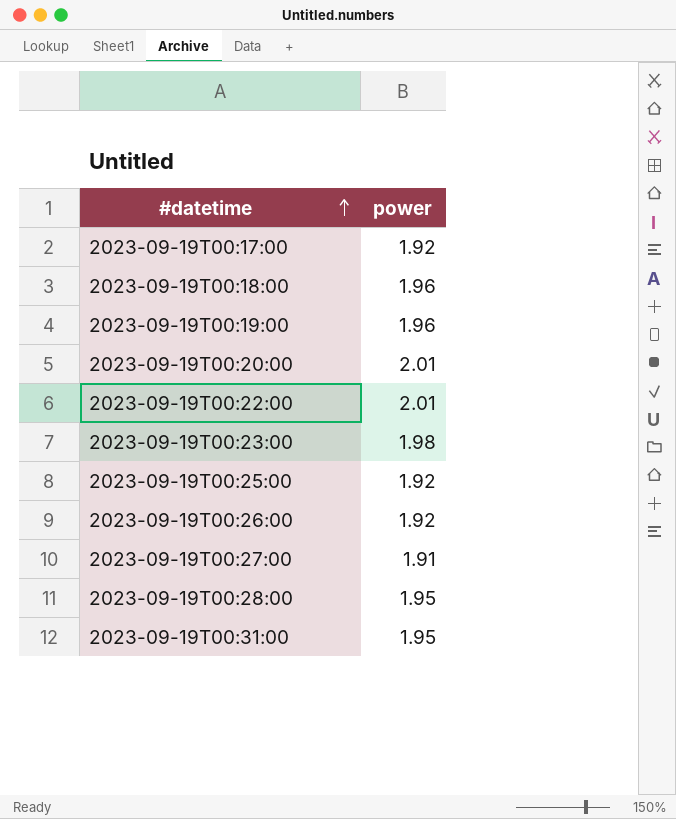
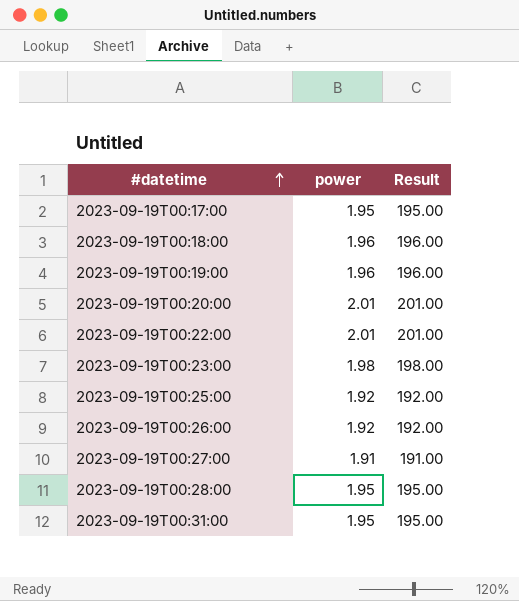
column Result | formula: none -> [power] * 100
2023-09-19T00:17:00 | power: 1.92 -> 1.95

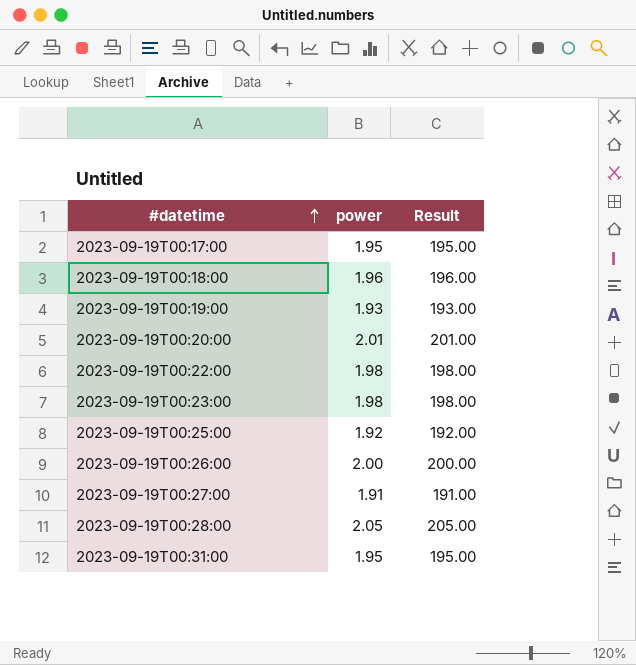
2023-09-19T00:19:00 | power: 1.96 -> 1.93
2023-09-19T00:19:00 | Result: 196.00 -> 193.00
2023-09-19T00:22:00 | power: 2.01 -> 1.98
2023-09-19T00:22:00 | Result: 201.00 -> 198.00
2023-09-19T00:26:00 | power: 1.92 -> 2.00
2023-09-19T00:26:00 | Result: 192.00 -> 200.00
2023-09-19T00:28:00 | power: 1.95 -> 2.05
2023-09-19T00:28:00 | Result: 195.00 -> 205.00

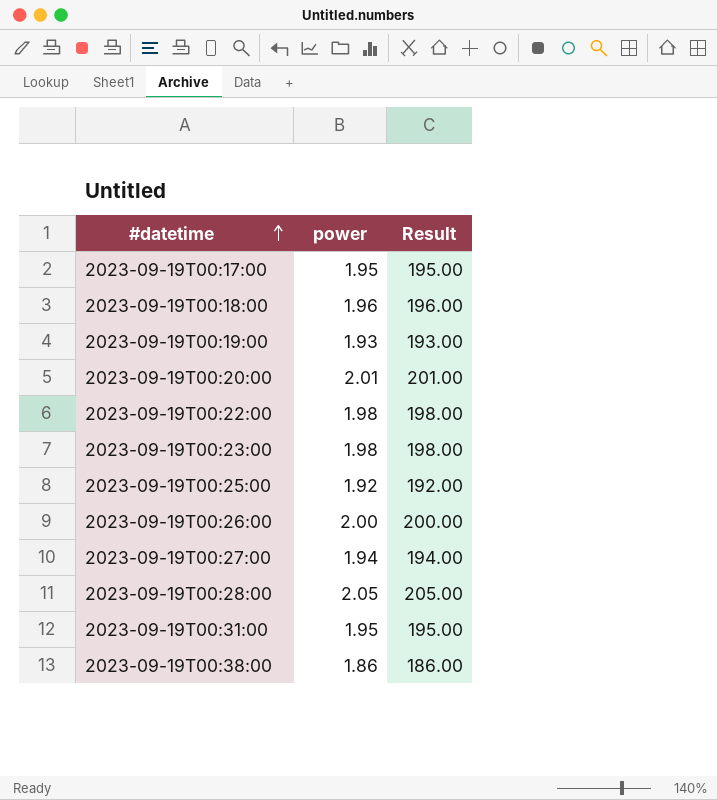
2023-09-19T00:27:00 | power: 1.91 -> 1.94
2023-09-19T00:27:00 | Result: 191.00 -> 194.00
row 2023-09-19T00:38:00: none -> 1.86 | 186.00

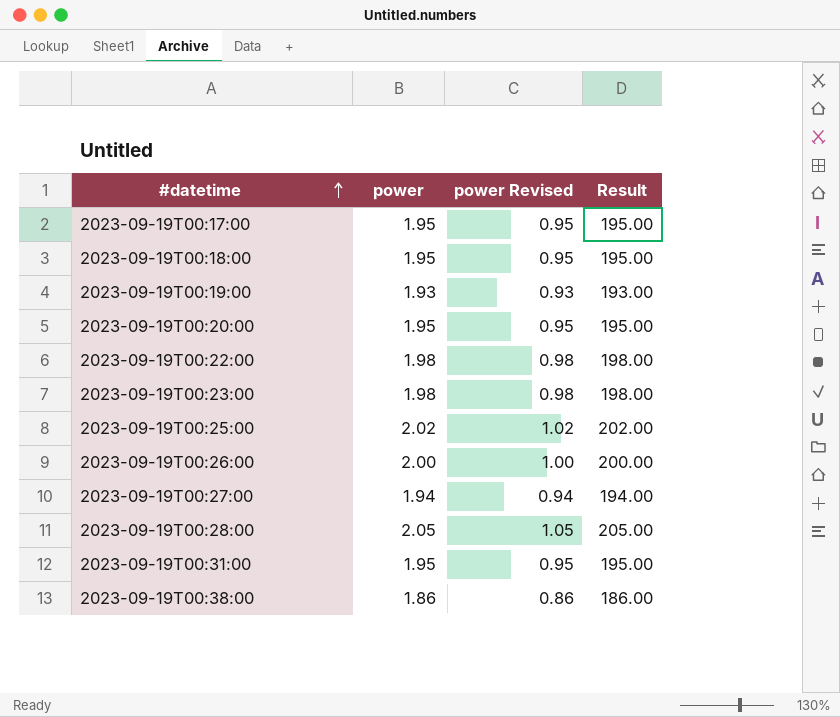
column power Revised | formula: none -> [power] - 1
2023-09-19T00:18:00 | power: 1.96 -> 1.95
2023-09-19T00:18:00 | Result: 196.00 -> 195.00
2023-09-19T00:20:00 | power: 2.01 -> 1.95
2023-09-19T00:20:00 | Result: 201.00 -> 195.00
2023-09-19T00:25:00 | power: 1.92 -> 2.02
2023-09-19T00:25:00 | Result: 192.00 -> 202.00

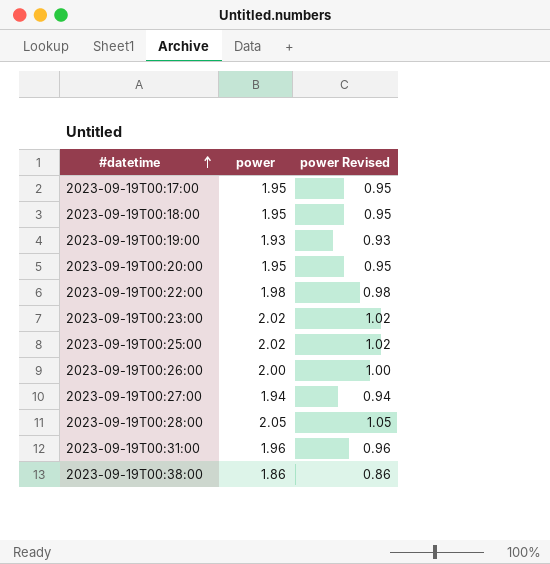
column Result | formula: [power] * 100 -> none
2023-09-19T00:23:00 | power: 1.98 -> 2.02
2023-09-19T00:23:00 | power Revised: 0.98 -> 1.02
2023-09-19T00:31:00 | power: 1.95 -> 1.96
2023-09-19T00:31:00 | power Revised: 0.95 -> 0.96

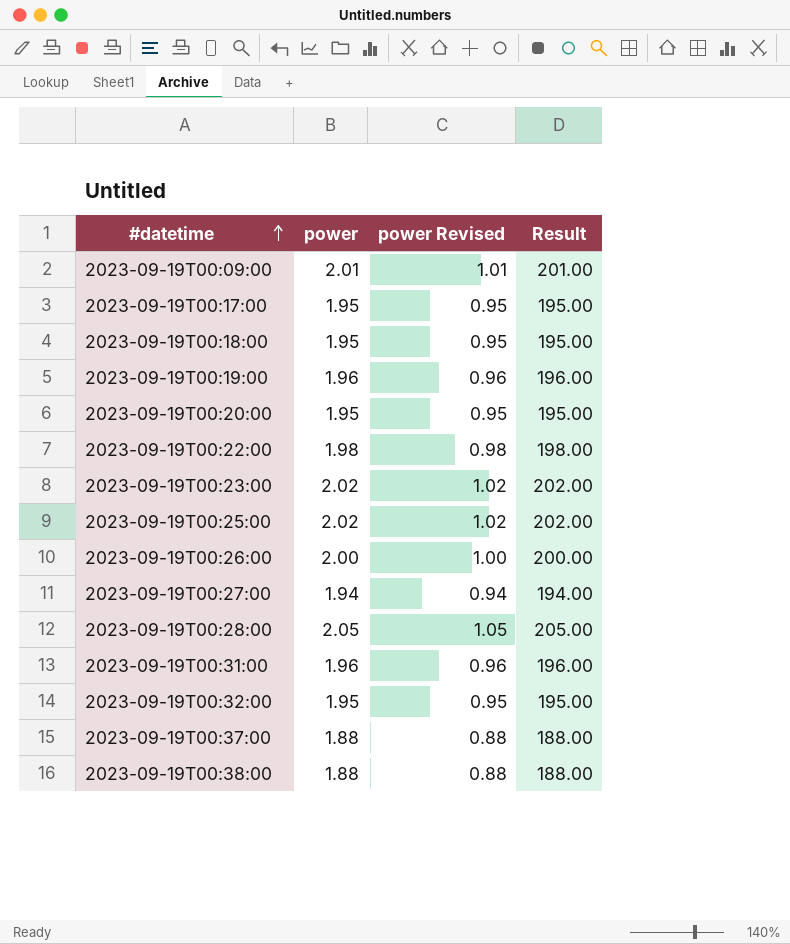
column Result | formula: none -> [power] * 100
row 2023-09-19T00:09:00: none -> 2.01 | 1.01 | 201.00
2023-09-19T00:19:00 | power: 1.93 -> 1.96
2023-09-19T00:19:00 | power Revised: 0.93 -> 0.96
row 2023-09-19T00:32:00: none -> 1.95 | 0.95 | 195.00
row 2023-09-19T00:37:00: none -> 1.88 | 0.88 | 188.00
2023-09-19T00:38:00 | power: 1.86 -> 1.88
2023-09-19T00:38:00 | power Revised: 0.86 -> 0.88

